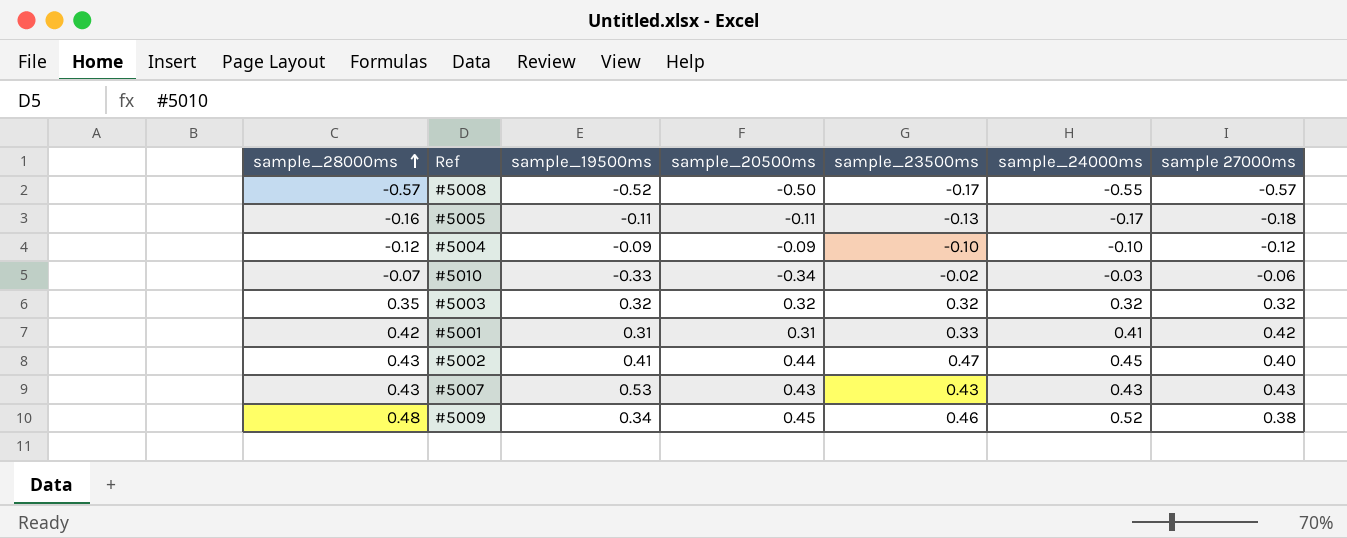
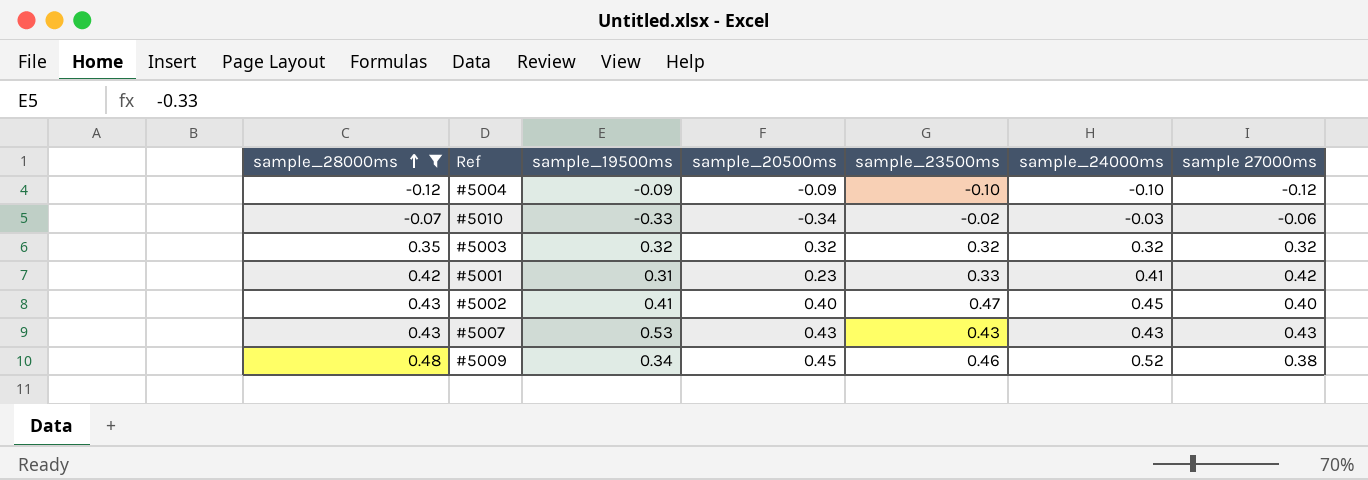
filter: none -> sample_28000ms >= -0.12
#5001 | sample_20500ms: 0.31 -> 0.23
#5002 | sample_20500ms: 0.44 -> 0.40

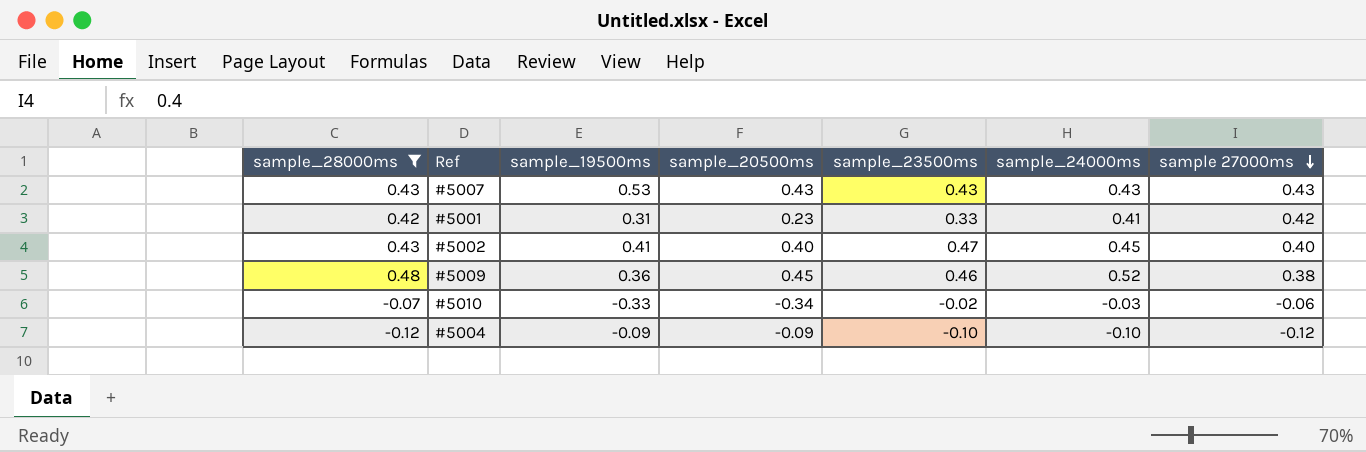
row order: sample_28000ms ascending -> sample 27000ms descending
row #5003: 0.35 | 0.32 | 0.32 | 0.32 | 0.32 | 0.32 -> none
#5009 | sample_19500ms: 0.34 -> 0.36

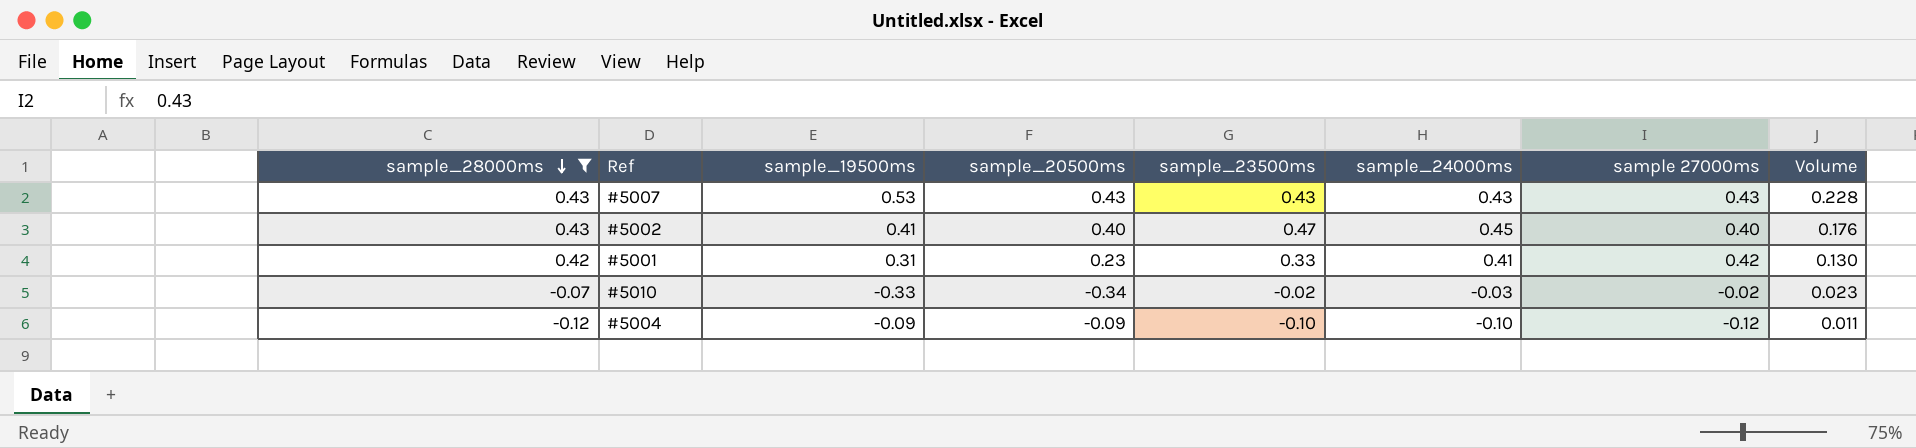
row order: sample 27000ms descending -> sample_28000ms descending
column Volume | formula: none -> [sample_28000ms] * [sample_19500ms]
row #5009: 0.48 | 0.36 | 0.45 | 0.46 | 0.52 | 0.38 -> none
#5010 | sample 27000ms: -0.06 -> -0.02

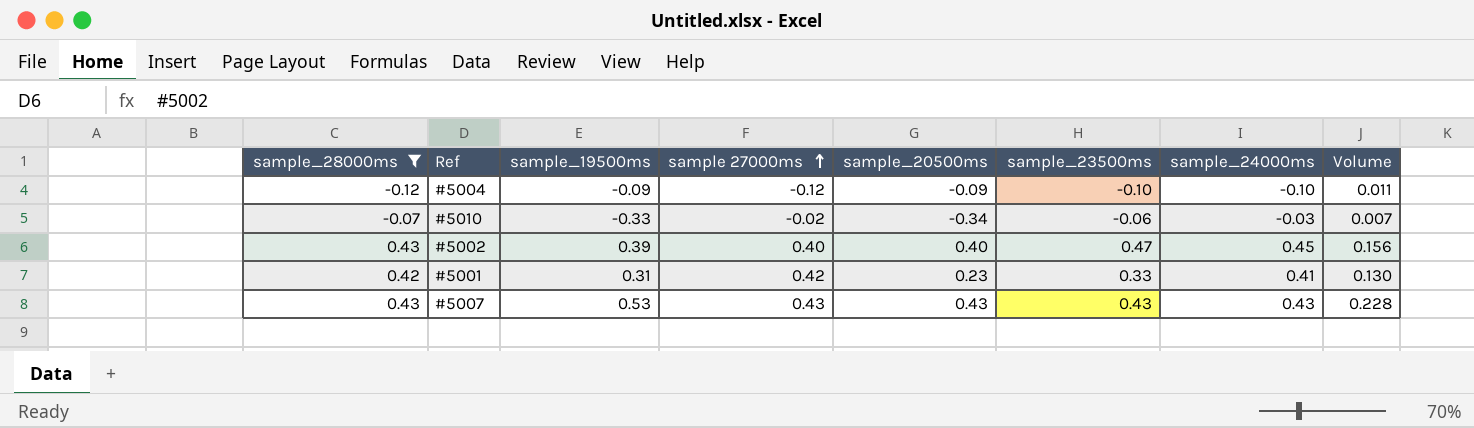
row order: sample_28000ms descending -> sample 27000ms ascending
column sample 27000ms | position: 7 -> 4
column Volume | formula: [sample_28000ms] * [sample_19500ms] -> [sample_19500ms] * [sample 27000ms]
#5010 | sample_23500ms: -0.02 -> -0.06
#5002 | sample_19500ms: 0.41 -> 0.39

